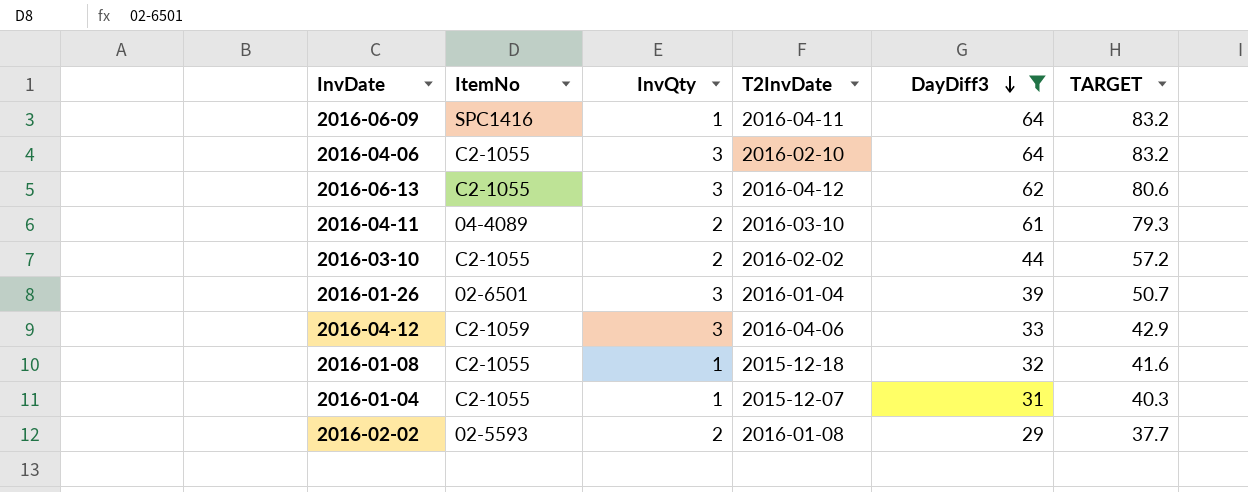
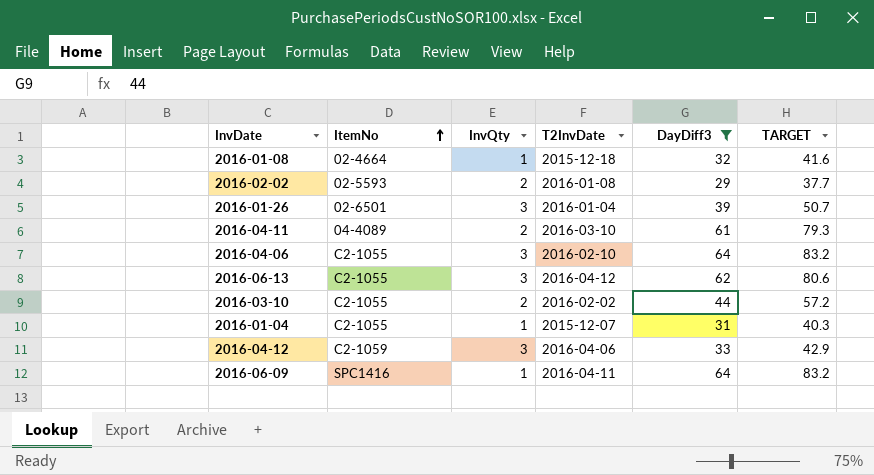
row order: DayDiff3 descending -> ItemNo ascending
2016-01-08 | ItemNo: C2-1055 -> 02-4664

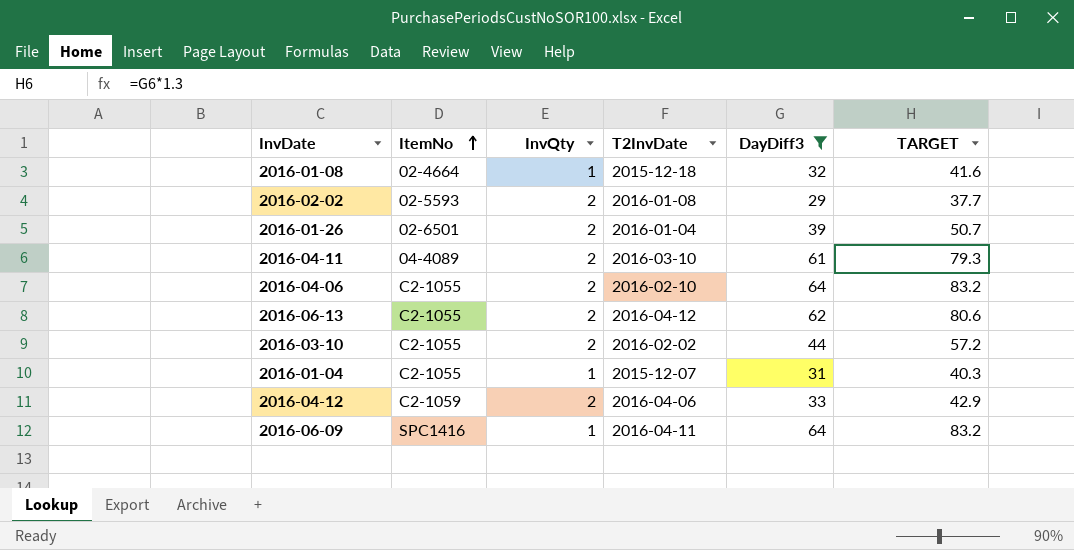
2016-01-26 | InvQty: 3 -> 2
2016-04-06 | InvQty: 3 -> 2
2016-06-13 | InvQty: 3 -> 2
2016-04-12 | InvQty: 3 -> 2

